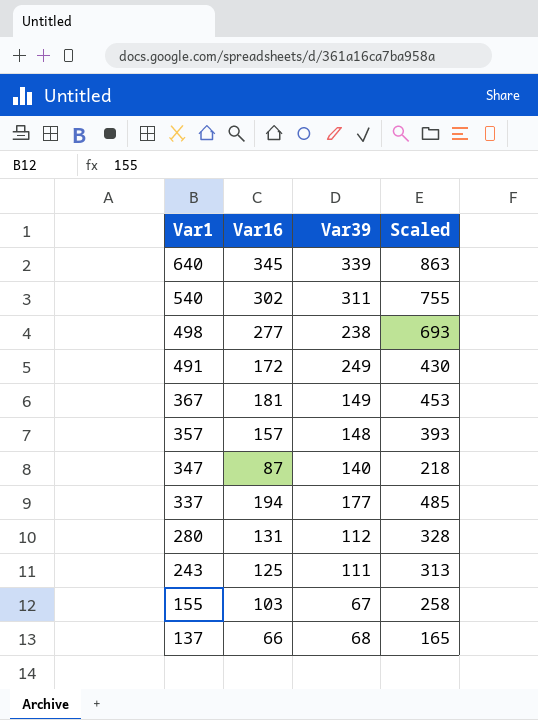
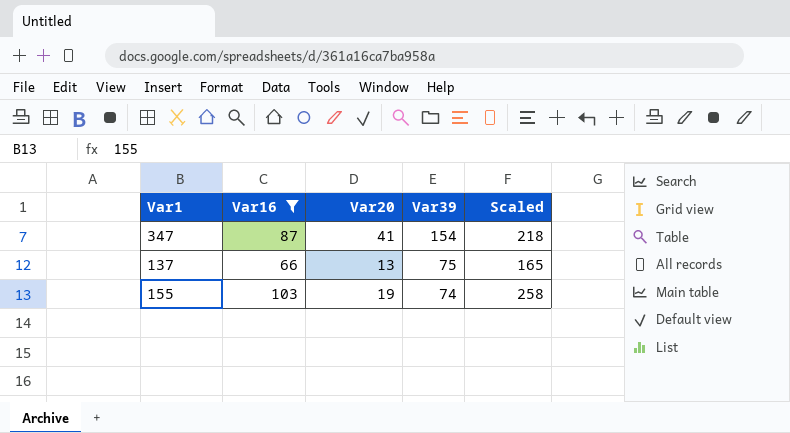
filter: none -> Var16 <= 103
row order: Var1 descending -> Var39 descending
column Var20 | position: none -> 3
347 | Var39: 140 -> 154
137 | Var39: 68 -> 75
155 | Var39: 67 -> 74

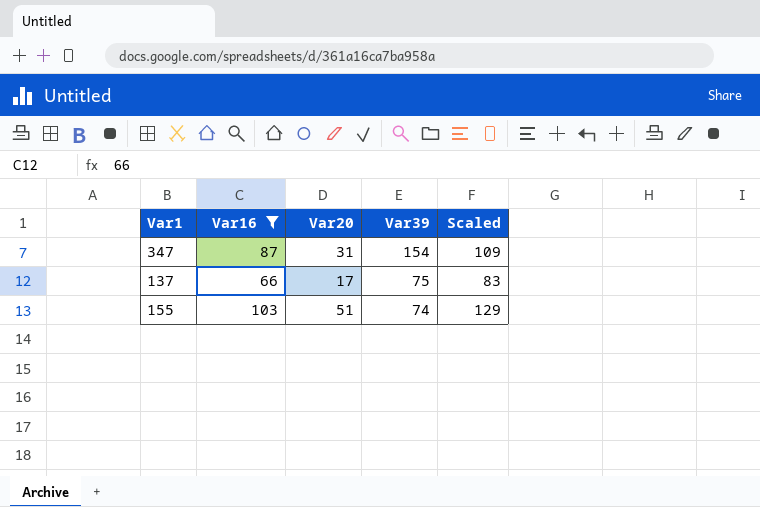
column Scaled | formula: [Var16] * 2.5 -> [Var16] * 1.25
347 | Var20: 41 -> 31
137 | Var20: 13 -> 17
155 | Var20: 19 -> 51

